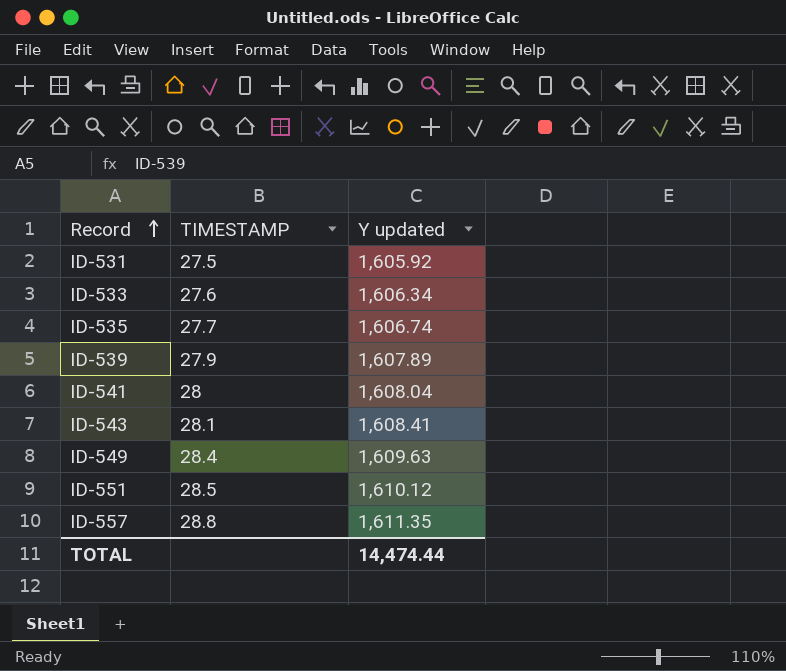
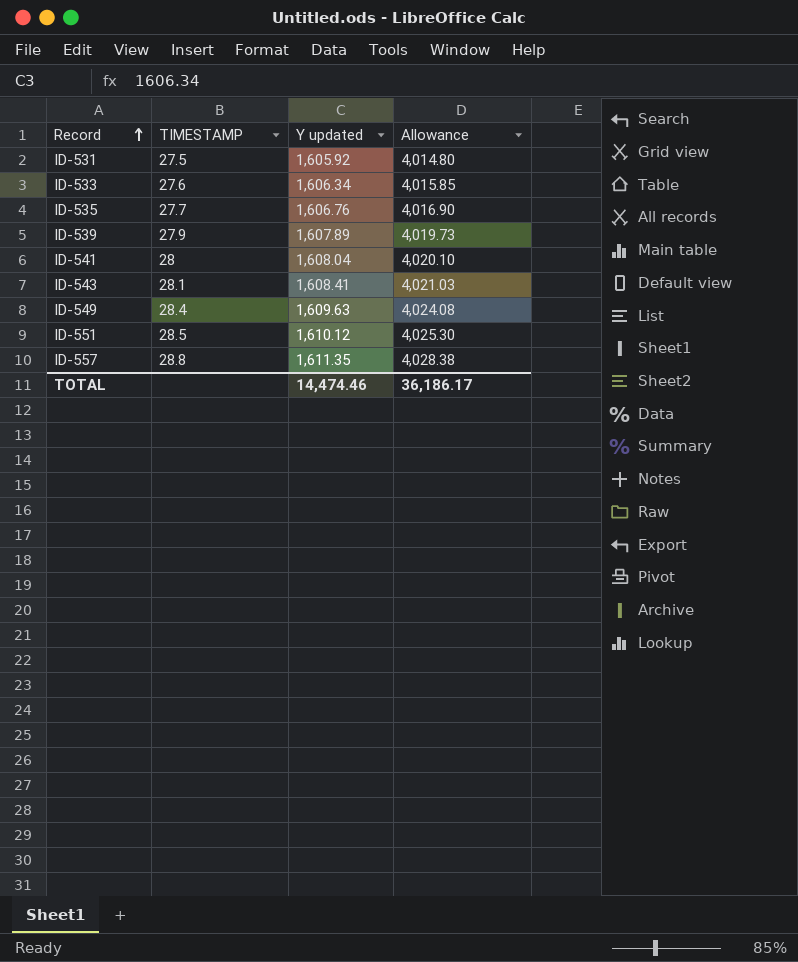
column Allowance | formula: none -> [Y updated] * 2.5
ID-535 | Y updated: 1,606.74 -> 1,606.76
TOTAL | Y updated: 14,474.44 -> 14,474.46

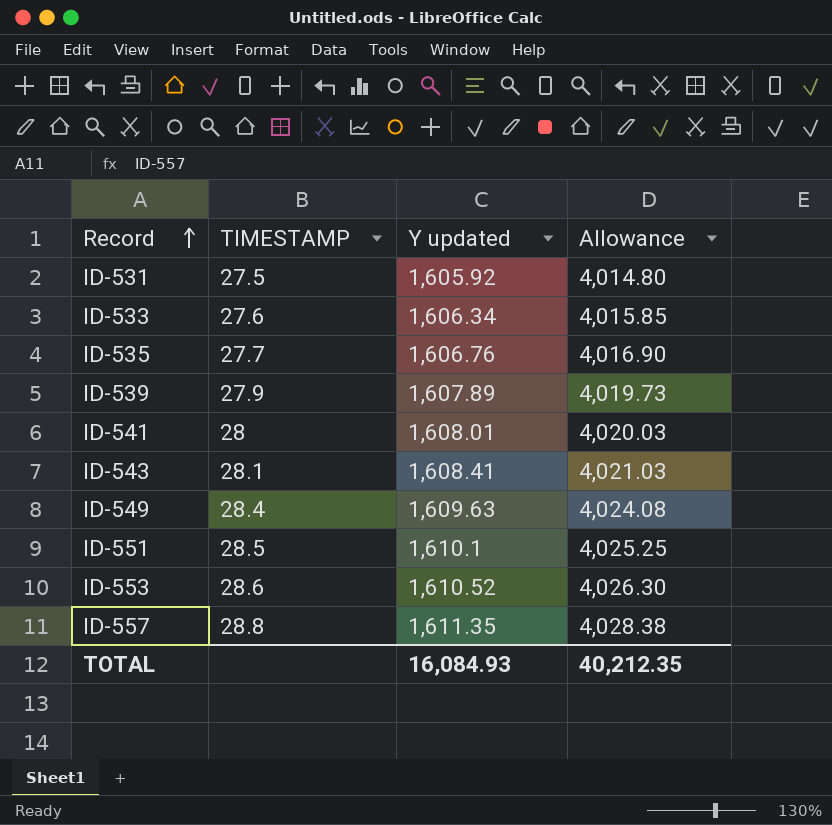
ID-541 | Y updated: 1,608.04 -> 1,608.01
ID-541 | Allowance: 4,020.10 -> 4,020.03
ID-551 | Y updated: 1,610.12 -> 1,610.1
ID-551 | Allowance: 4,025.30 -> 4,025.25
row ID-553: none -> 28.6 | 1,610.52 | 4,026.30
TOTAL | Y updated: 14,474.46 -> 16,084.93
TOTAL | Allowance: 36,186.17 -> 40,212.35

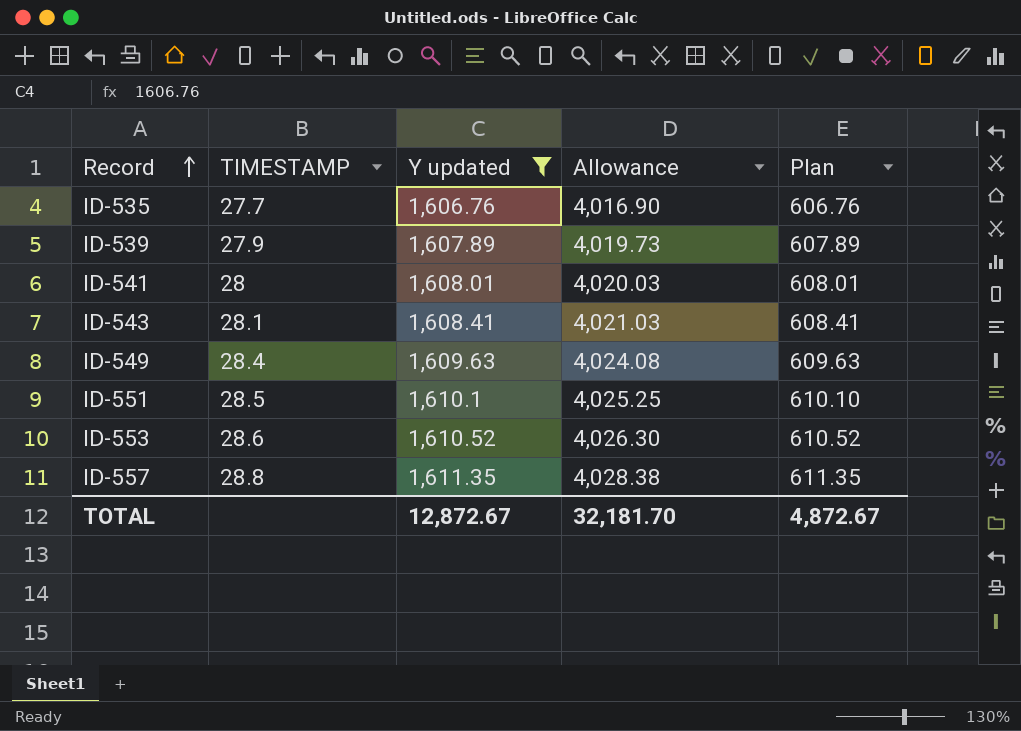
filter: none -> Y updated >= 1,606.76
column Plan | formula: none -> [Y updated] - 1000
TOTAL | Y updated: 16,084.93 -> 12,872.67
TOTAL | Allowance: 40,212.35 -> 32,181.70

